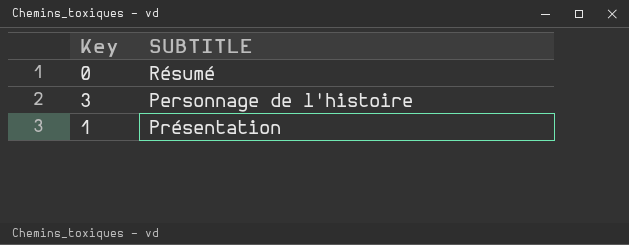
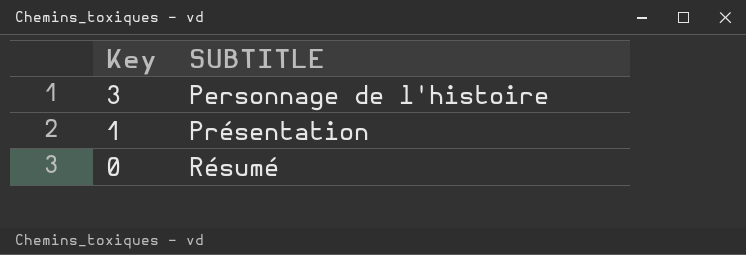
row order: none -> Key descending

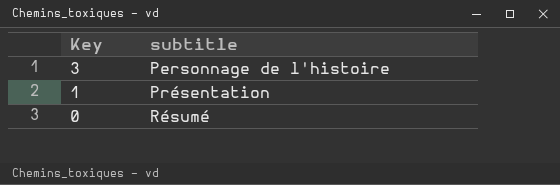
column name: SUBTITLE -> subtitle

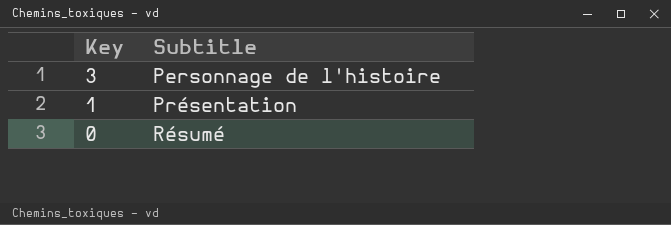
column name: subtitle -> Subtitle

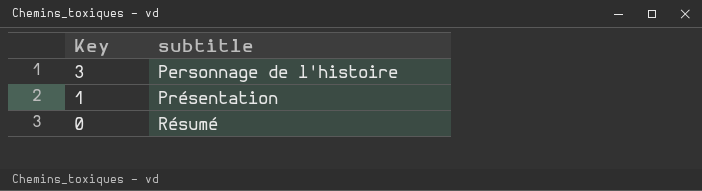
column name: Subtitle -> subtitle

